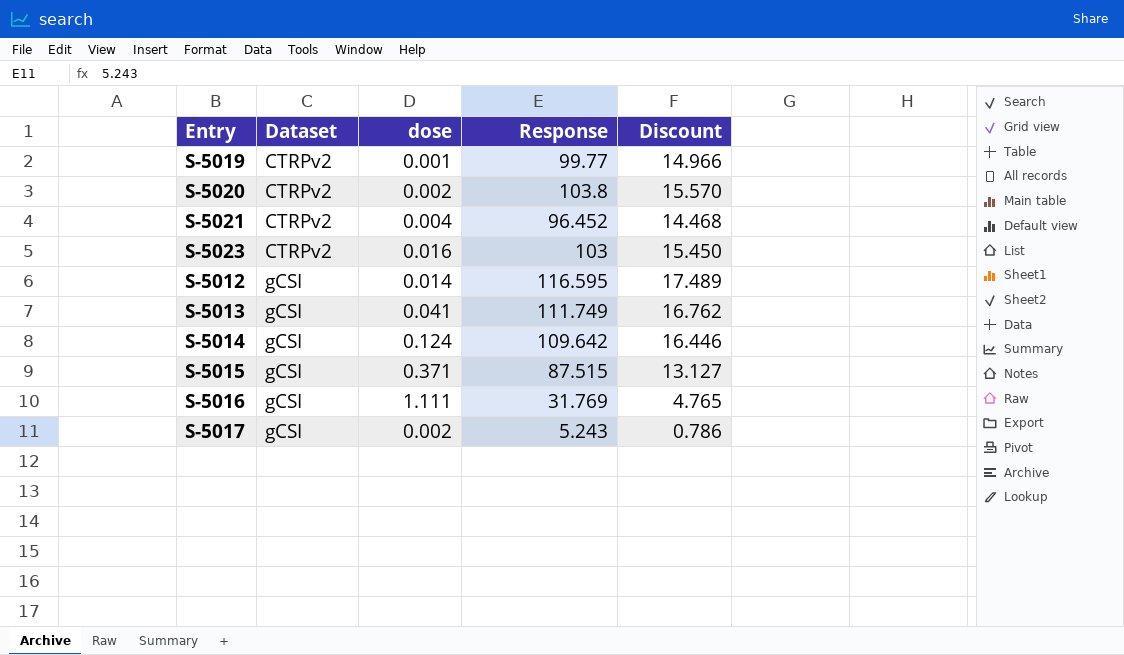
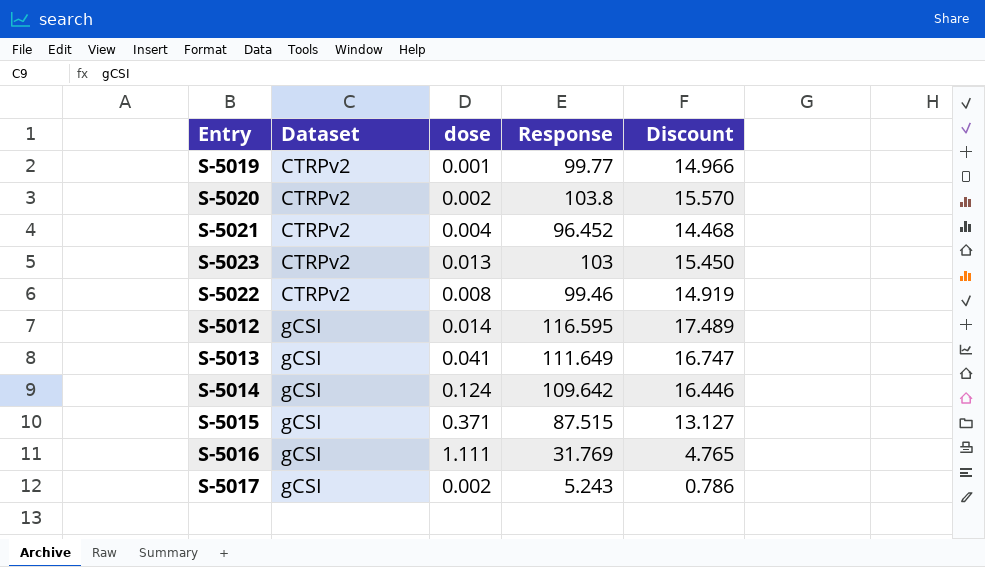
S-5023 | dose: 0.016 -> 0.013
row S-5022: none -> CTRPv2 | 0.008 | 99.46 | 14.919
S-5013 | Response: 111.749 -> 111.649
S-5013 | Discount: 16.762 -> 16.747

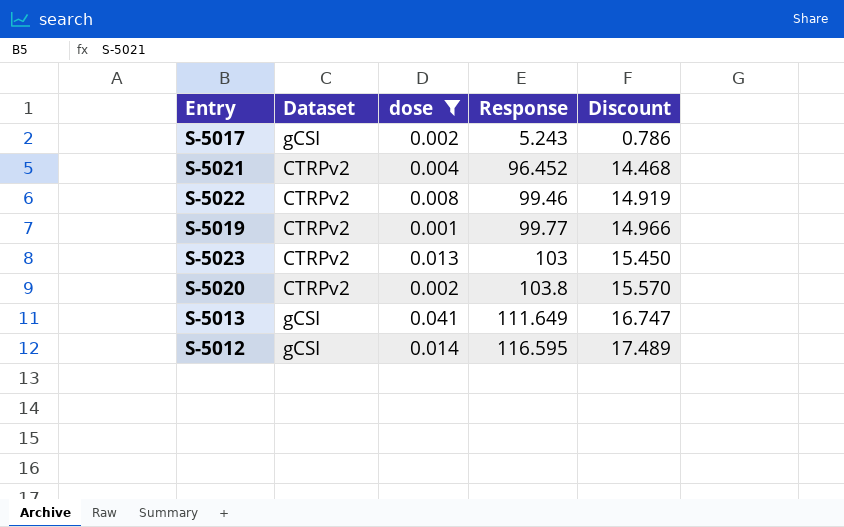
filter: none -> dose <= 0.041
row order: Dataset ascending -> Response ascending

